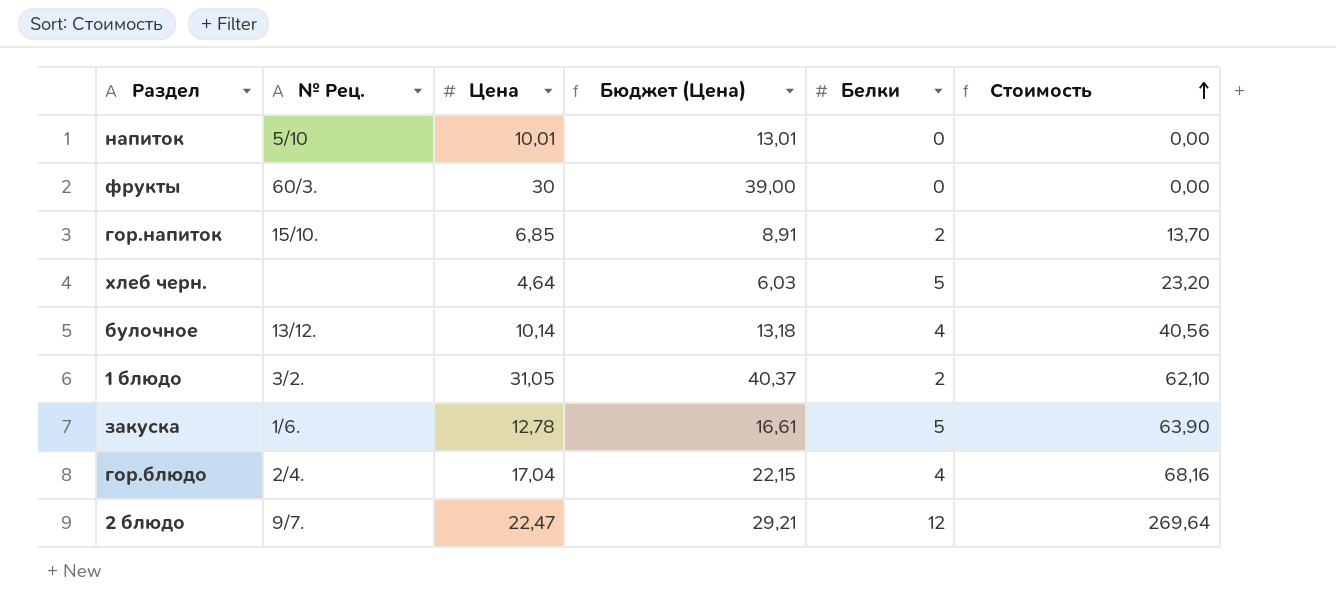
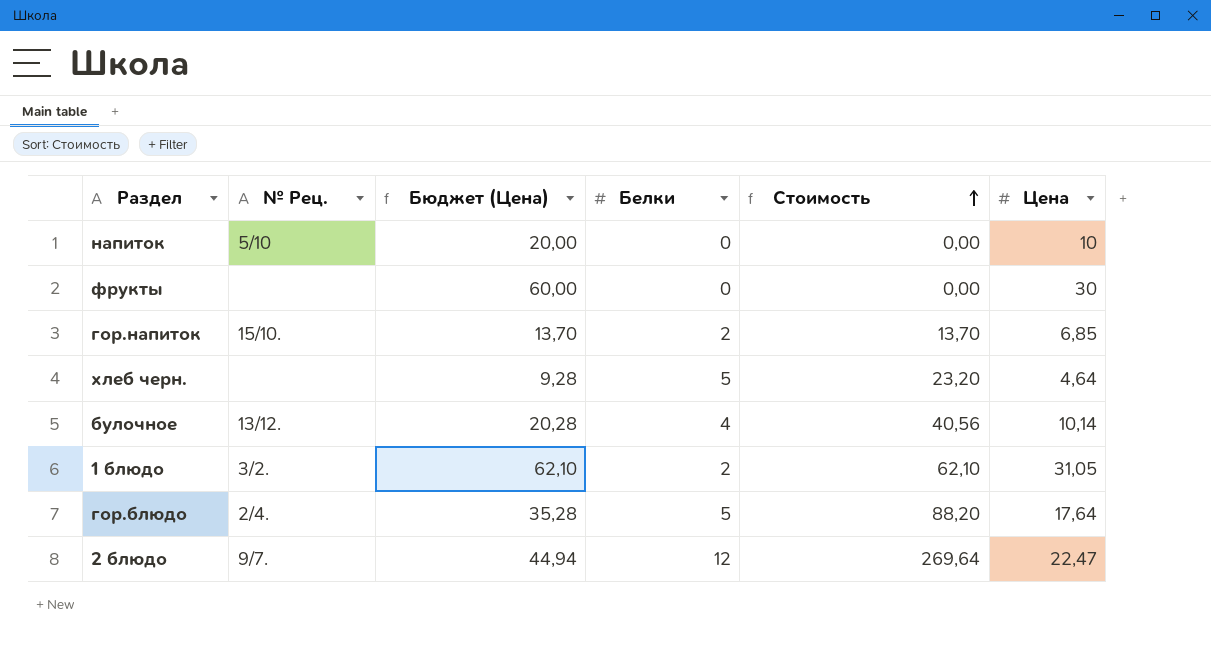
column Бюджет (Цена) | formula: [Цена] * 1,3 -> [Цена] * 2
column Цена | position: 3 -> 6
row закуска: 1/6. | 12,78 | 16,61 | 5 | 63,90 -> none
напиток | Цена: 10,01 -> 10
фрукты | № Рец.: 60/3. -> none
гор.блюдо | Белки: 4 -> 5
гор.блюдо | Стоимость: 68,16 -> 88,20
гор.блюдо | Цена: 17,04 -> 17,64

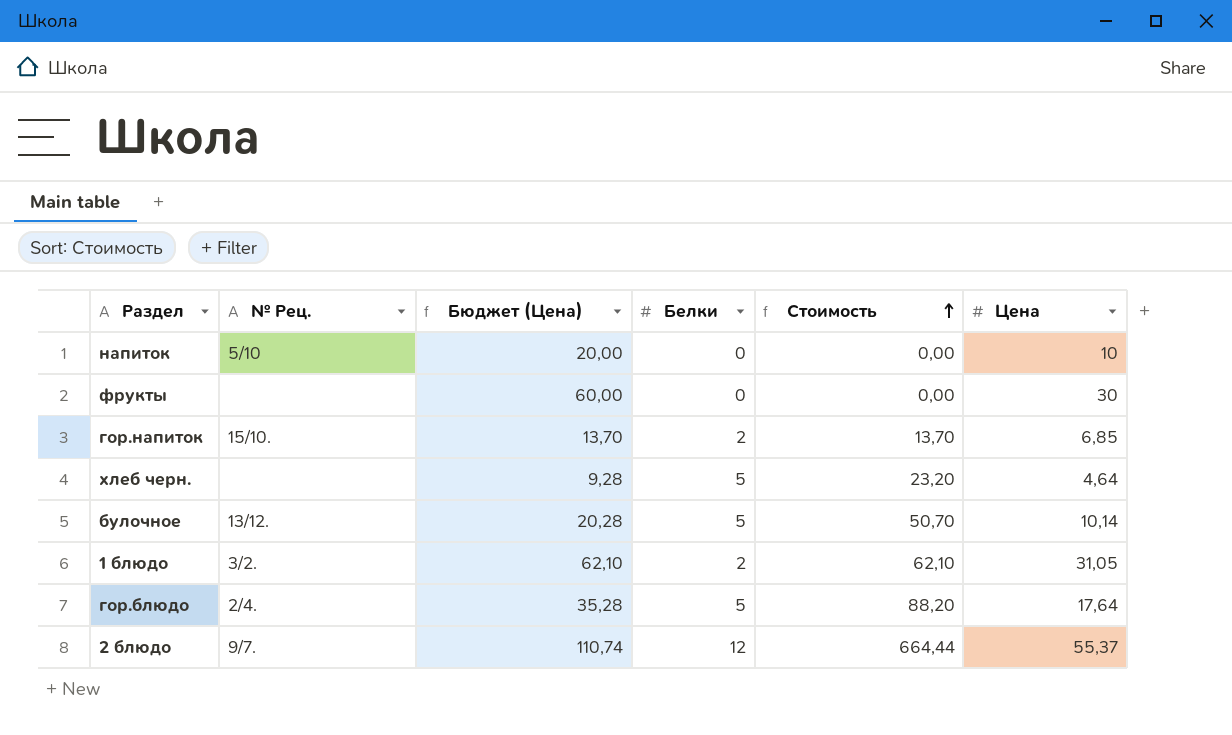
булочное | Белки: 4 -> 5
булочное | Стоимость: 40,56 -> 50,70
2 блюдо | Бюджет (Цена): 44,94 -> 110,74
2 блюдо | Стоимость: 269,64 -> 664,44
2 блюдо | Цена: 22,47 -> 55,37

